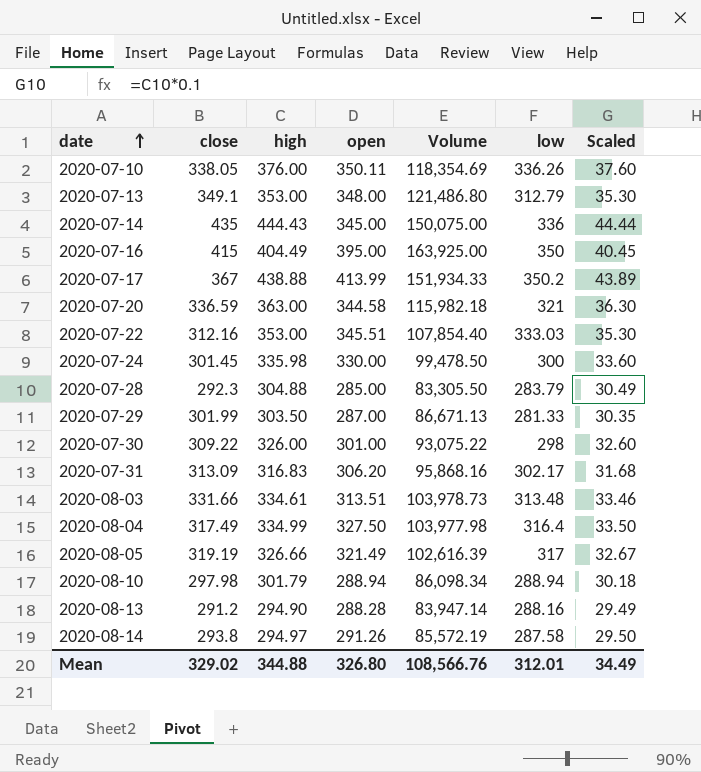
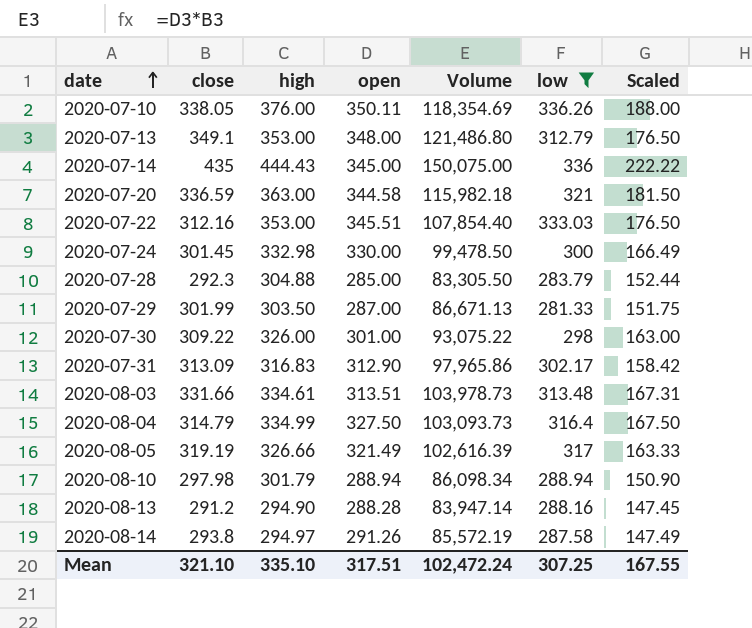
filter: none -> low <= 336.26
column Scaled | formula: [high] * 0.1 -> [high] * 0.5
2020-07-24 | high: 335.98 -> 332.98
2020-07-31 | open: 306.20 -> 312.90
2020-07-31 | Volume: 95,868.16 -> 97,965.86
2020-08-04 | close: 317.49 -> 314.79
2020-08-04 | Volume: 103,977.98 -> 103,093.73
Mean | close: 329.02 -> 321.10
Mean | high: 344.88 -> 335.10
Mean | open: 326.80 -> 317.51
Mean | Volume: 108,566.76 -> 102,472.24
Mean | low: 312.01 -> 307.25
Mean | Scaled: 34.49 -> 167.55

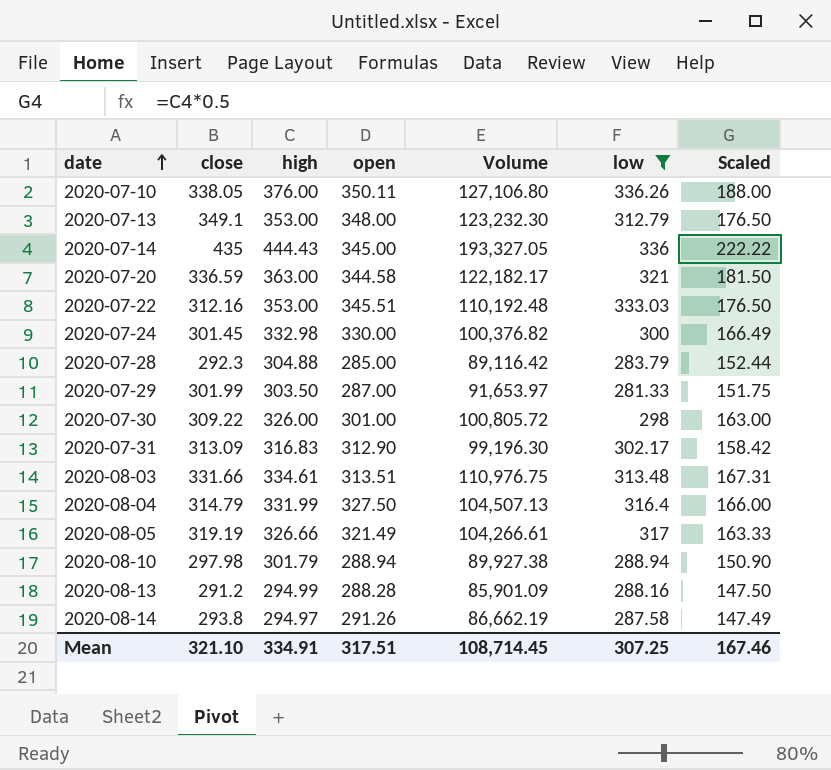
column Volume | formula: [close] * [open] -> [close] * [high]
2020-08-04 | high: 334.99 -> 331.99
2020-08-04 | Scaled: 167.50 -> 166.00
2020-08-13 | high: 294.90 -> 294.99
2020-08-13 | Scaled: 147.45 -> 147.50
Mean | high: 335.10 -> 334.91
Mean | Volume: 102,472.24 -> 108,714.45
Mean | Scaled: 167.55 -> 167.46

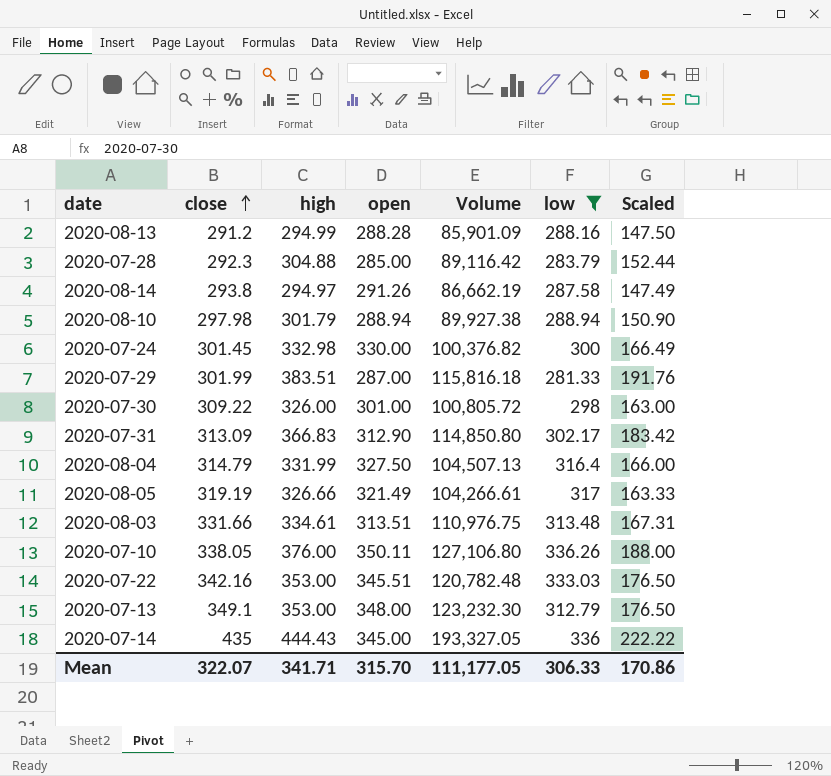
row order: date ascending -> close ascending
row 2020-07-20: 336.59 | 363.00 | 344.58 | 122,182.17 | 321 | 181.50 -> none
2020-07-29 | high: 303.50 -> 383.51
2020-07-29 | Volume: 91,653.97 -> 115,816.18
2020-07-29 | Scaled: 151.75 -> 191.76
2020-07-31 | high: 316.83 -> 366.83
2020-07-31 | Volume: 99,196.30 -> 114,850.80
2020-07-31 | Scaled: 158.42 -> 183.42
2020-07-22 | close: 312.16 -> 342.16
2020-07-22 | Volume: 110,192.48 -> 120,782.48
Mean | close: 321.10 -> 322.07
Mean | high: 334.91 -> 341.71
Mean | open: 317.51 -> 315.70
Mean | Volume: 108,714.45 -> 111,177.05
Mean | low: 307.25 -> 306.33
Mean | Scaled: 167.46 -> 170.86

